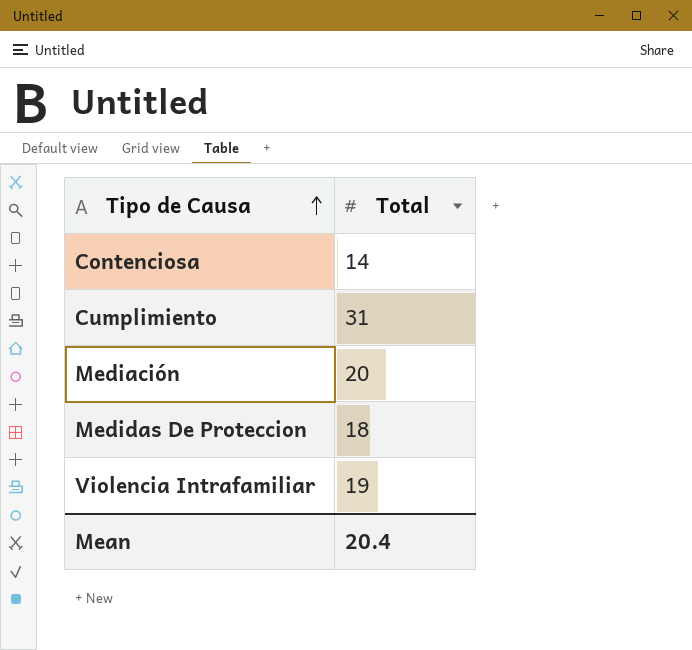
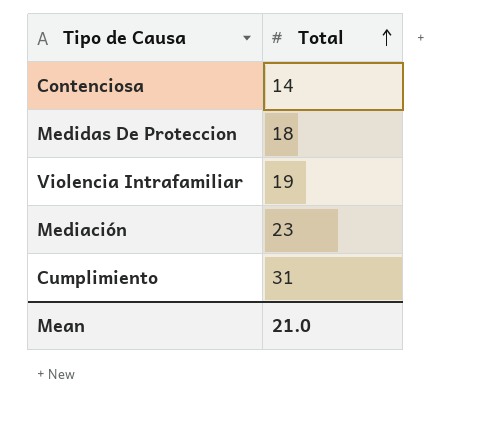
row order: Tipo de Causa ascending -> Total ascending
Mediación | Total: 20 -> 23
Mean | Total: 20.4 -> 21.0

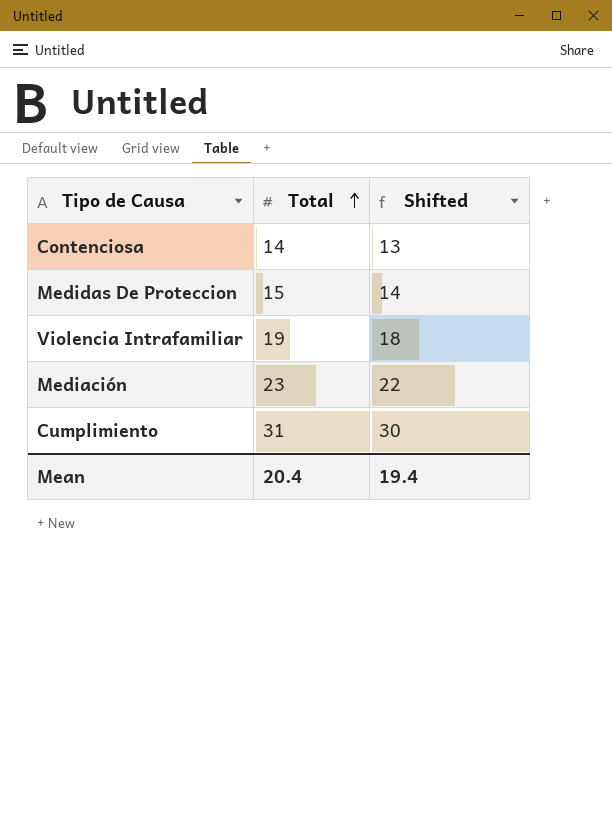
column Shifted | formula: none -> [Total] - 1
Medidas De Proteccion | Total: 18 -> 15
Mean | Total: 21.0 -> 20.4

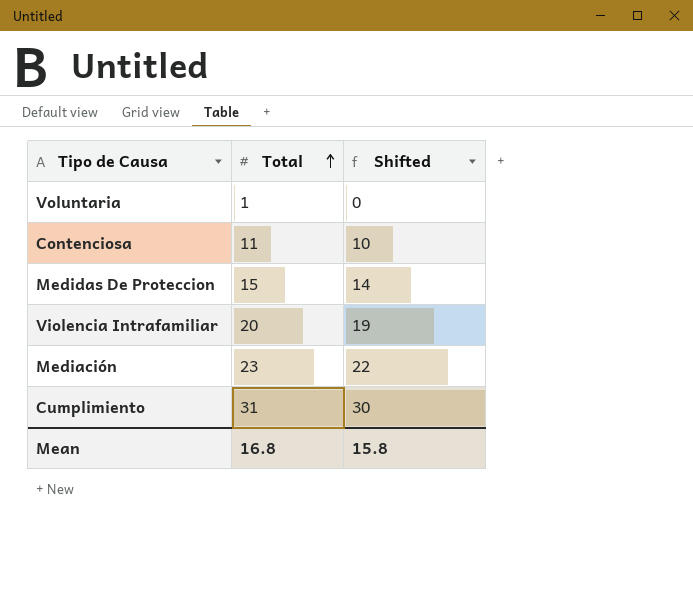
row Voluntaria: none -> 1 | 0
Contenciosa | Total: 14 -> 11
Contenciosa | Shifted: 13 -> 10
Violencia Intrafamiliar | Total: 19 -> 20
Violencia Intrafamiliar | Shifted: 18 -> 19
Mean | Total: 20.4 -> 16.8
Mean | Shifted: 19.4 -> 15.8

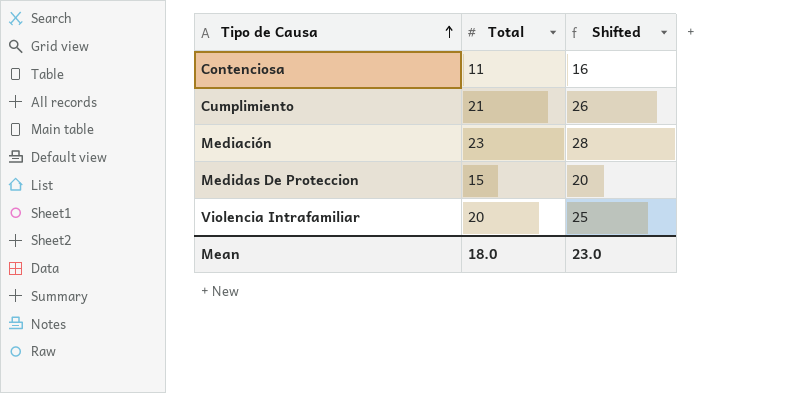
row order: Total ascending -> Tipo de Causa ascending
column Shifted | formula: [Total] - 1 -> [Total] + 5
row Voluntaria: 1 | 0 -> none
Cumplimiento | Total: 31 -> 21
Mean | Total: 16.8 -> 18.0
Mean | Shifted: 15.8 -> 23.0

